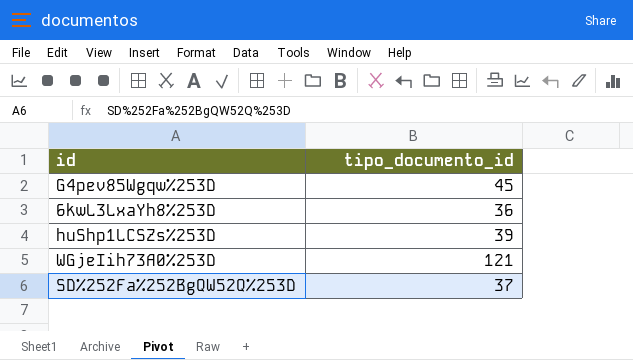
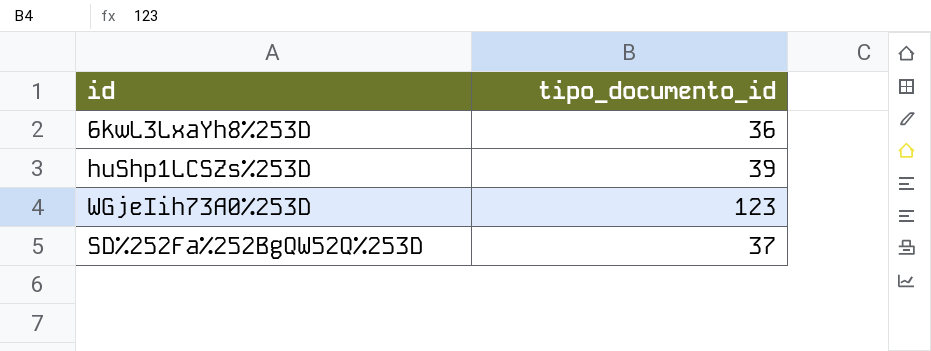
row G4pev85Wgqw%253D: 45 -> none
WGjeIih73A0%253D | tipo_documento_id: 121 -> 123

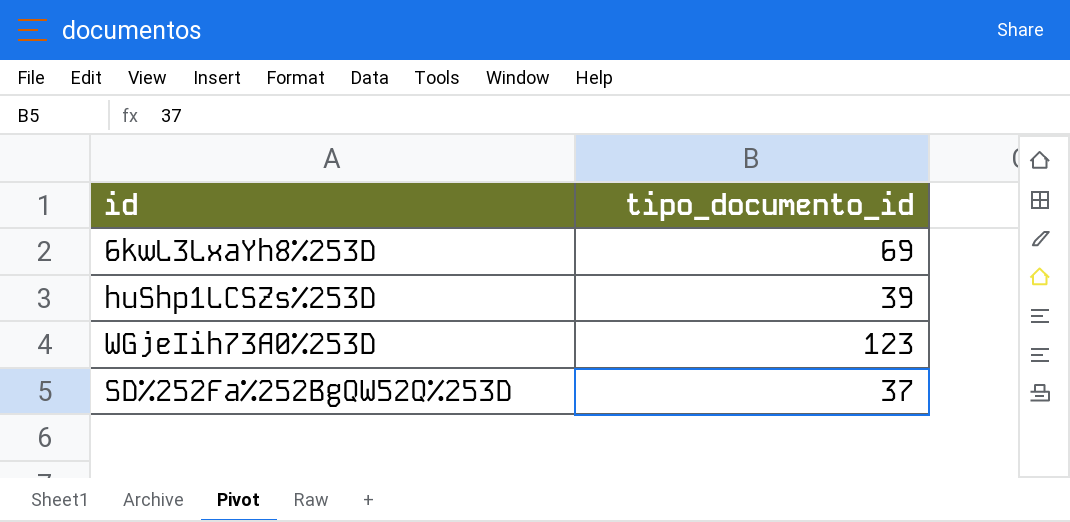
6kwL3LxaYh8%253D | tipo_documento_id: 36 -> 69

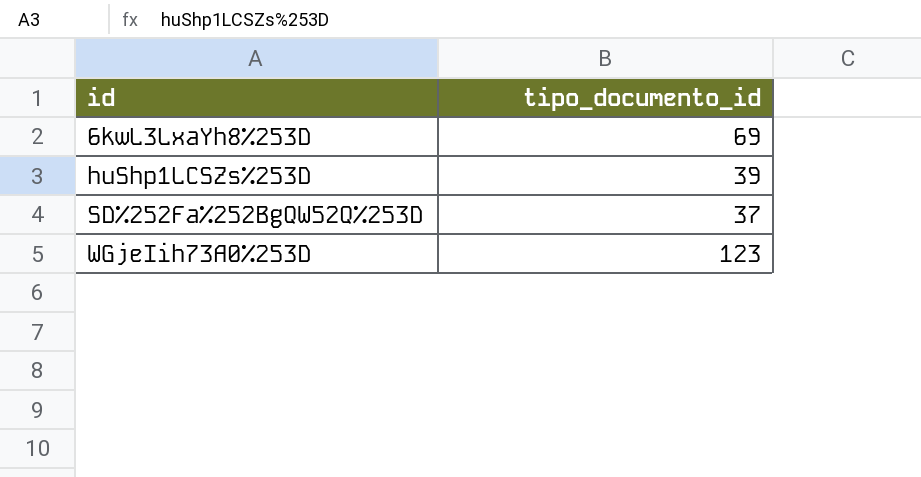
row order: none -> id ascending

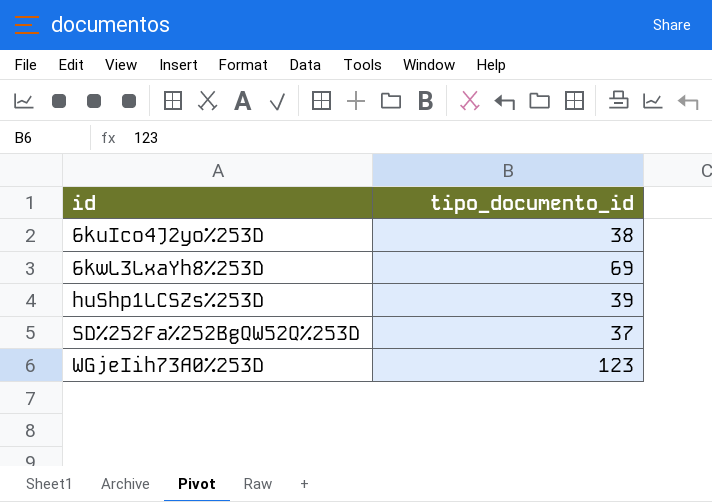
row 6kuIco4J2yo%253D: none -> 38

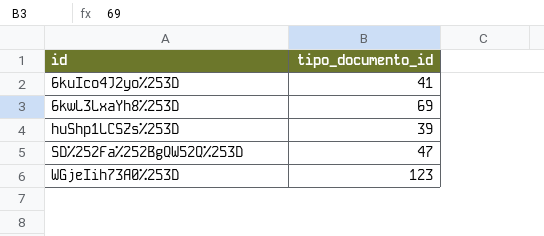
6kuIco4J2yo%253D | tipo_documento_id: 38 -> 41
SD%252Fa%252BgQW52Q%253D | tipo_documento_id: 37 -> 47

